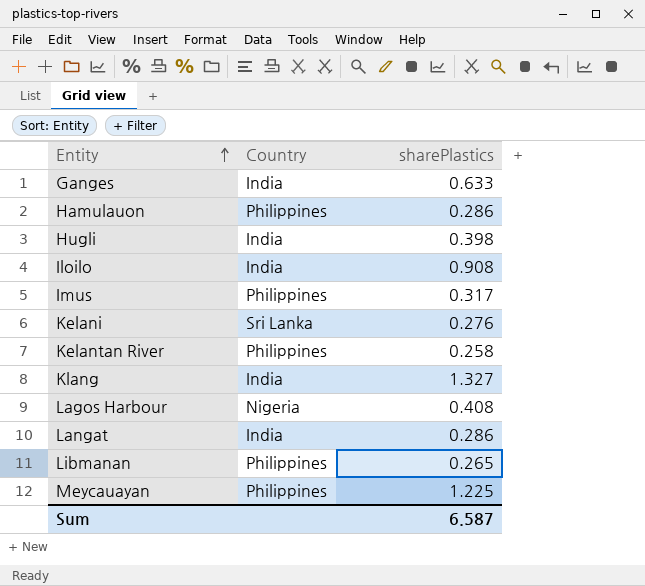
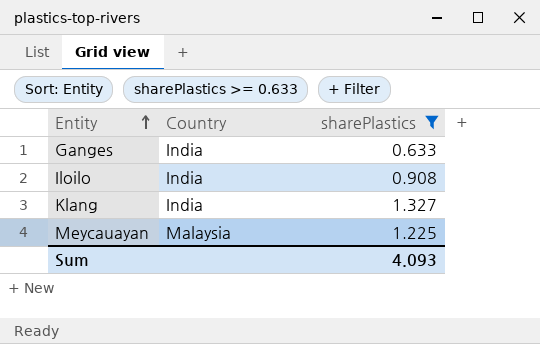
filter: none -> sharePlastics >= 0.633
Meycauayan | Country: Philippines -> Malaysia
Sum | sharePlastics: 6.587 -> 4.093

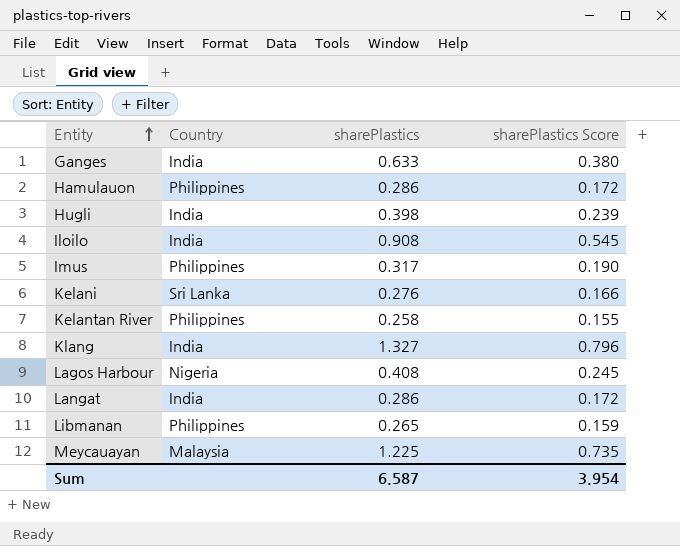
filter: sharePlastics >= 0.633 -> none
column sharePlastics Score | formula: none -> [sharePlastics] * 0.6
Sum | sharePlastics: 4.093 -> 6.587

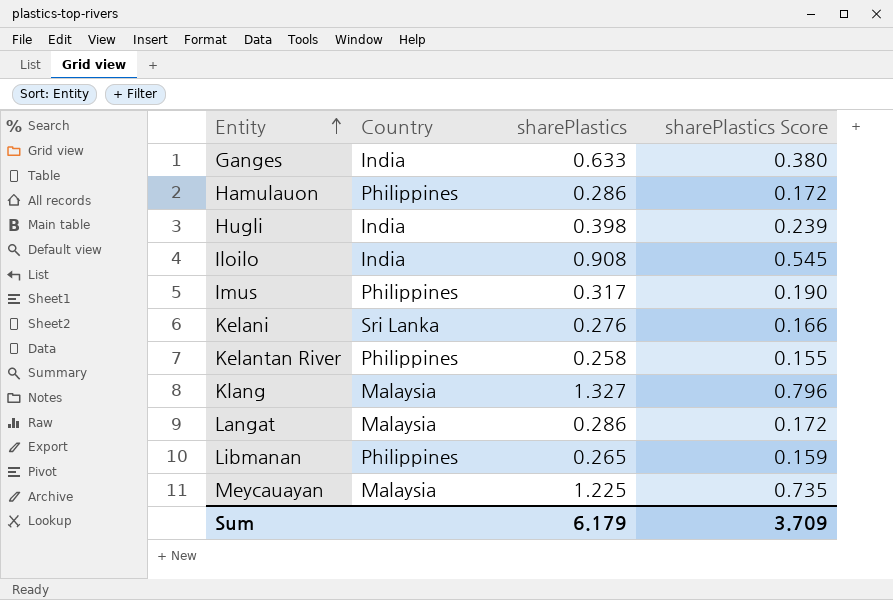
row Lagos Harbour: Nigeria | 0.408 | 0.245 -> none
Klang | Country: India -> Malaysia
Langat | Country: India -> Malaysia
Sum | sharePlastics: 6.587 -> 6.179
Sum | sharePlastics Score: 3.954 -> 3.709

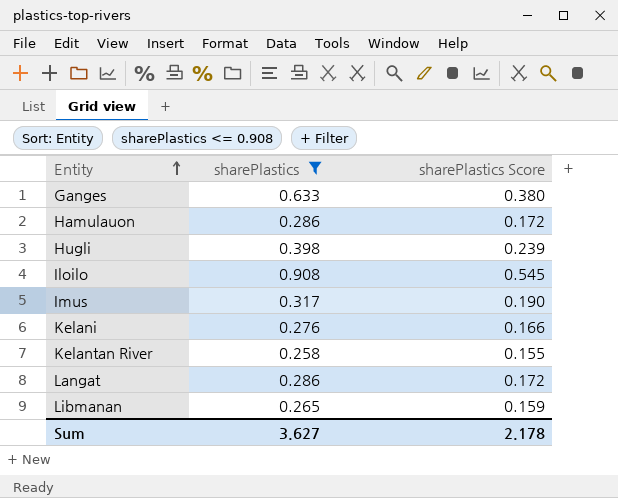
filter: none -> sharePlastics <= 0.908
column Country | position: 2 -> none
Sum | sharePlastics: 6.179 -> 3.627
Sum | sharePlastics Score: 3.709 -> 2.178

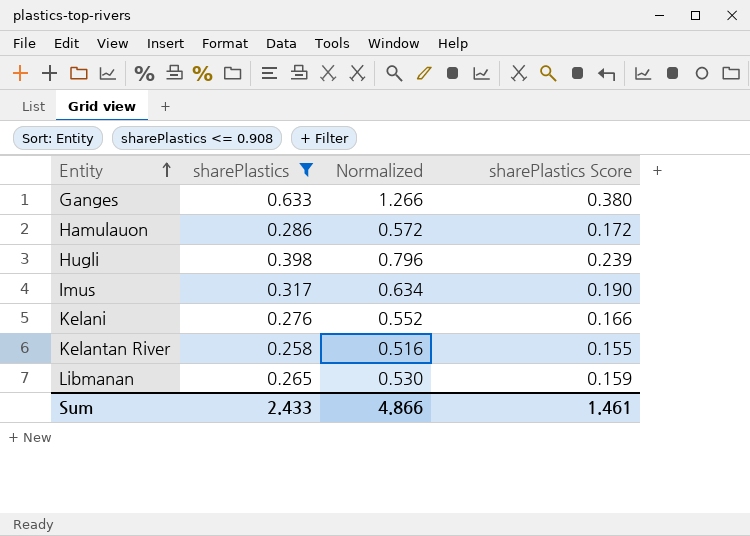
column Normalized | formula: none -> [sharePlastics] * 2
row Iloilo: 0.908 | 0.545 -> none
row Langat: 0.286 | 0.172 -> none
Sum | sharePlastics: 3.627 -> 2.433
Sum | sharePlastics Score: 2.178 -> 1.461

